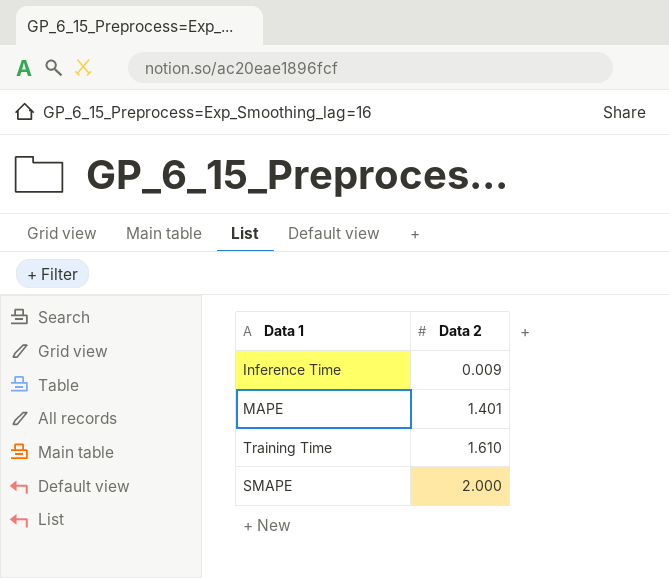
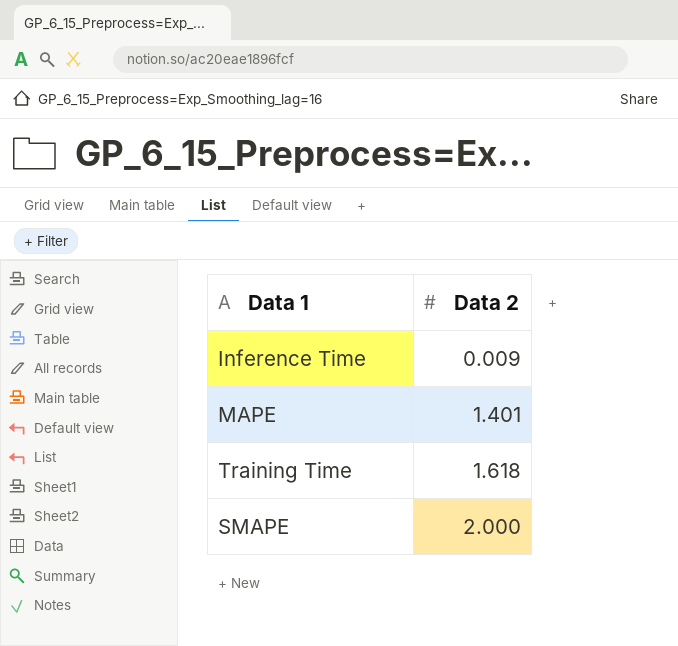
Training Time | Data 2: 1.610 -> 1.618

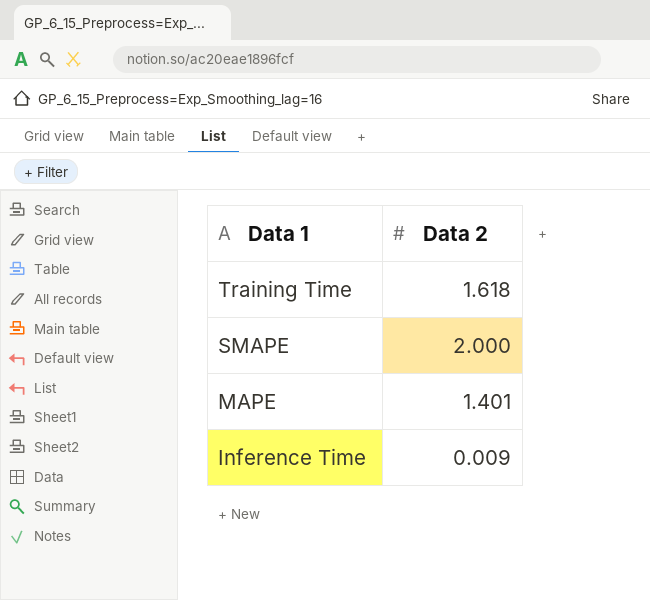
row order: Data 2 ascending -> Data 1 descending

